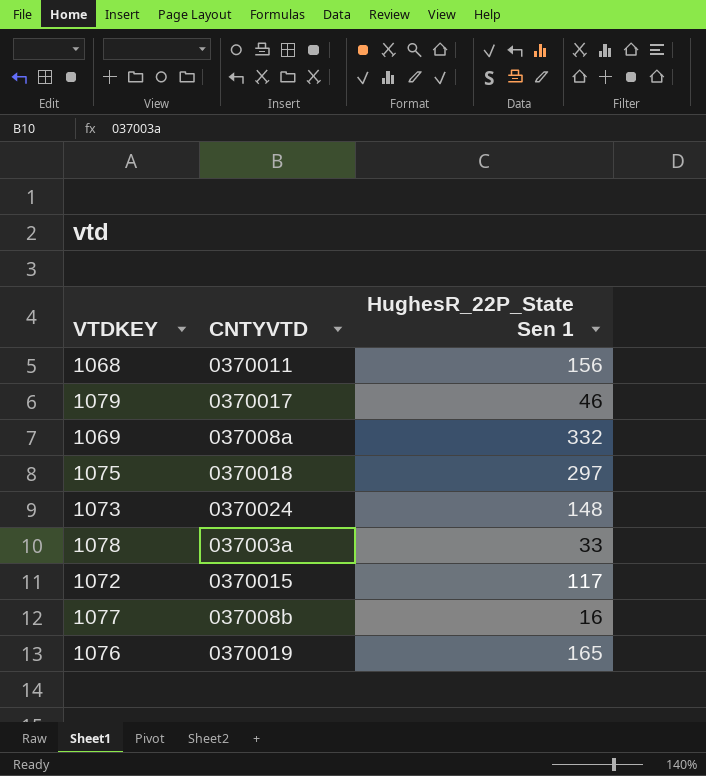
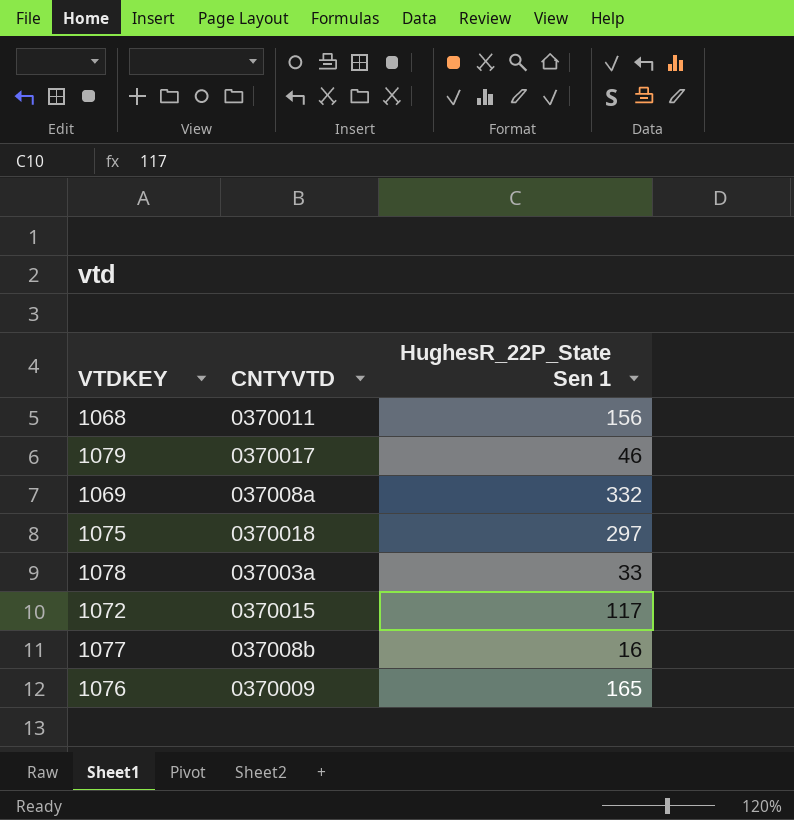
row 1073: 0370024 | 148 -> none
1076 | CNTYVTD: 0370019 -> 0370009

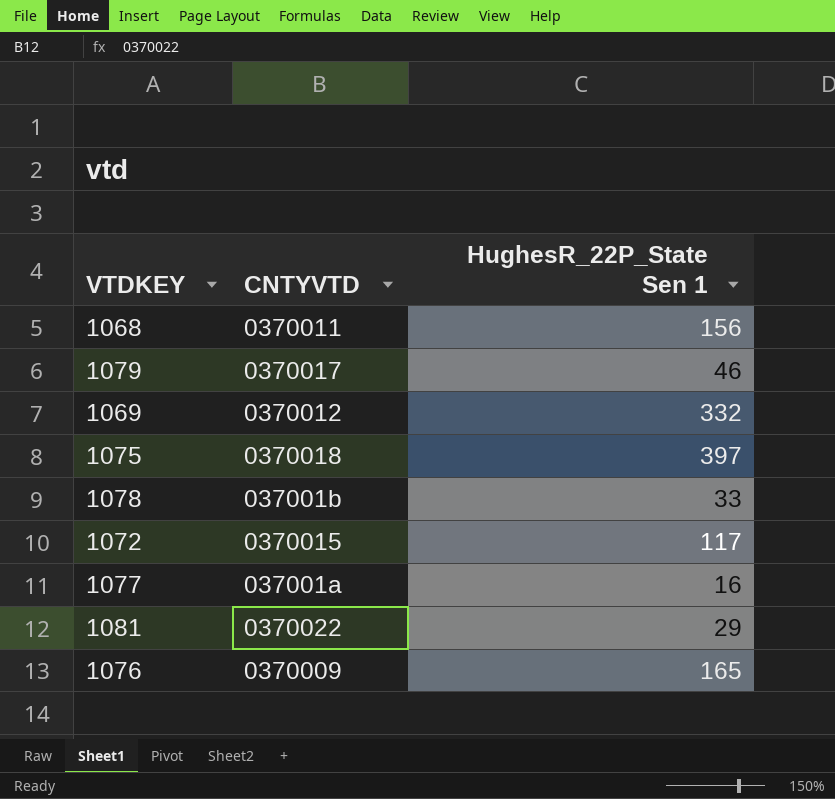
1069 | CNTYVTD: 037008a -> 0370012
1075 | HughesR_22P_State Sen 1: 297 -> 397
1078 | CNTYVTD: 037003a -> 037001b
1077 | CNTYVTD: 037008b -> 037001a
row 1081: none -> 0370022 | 29

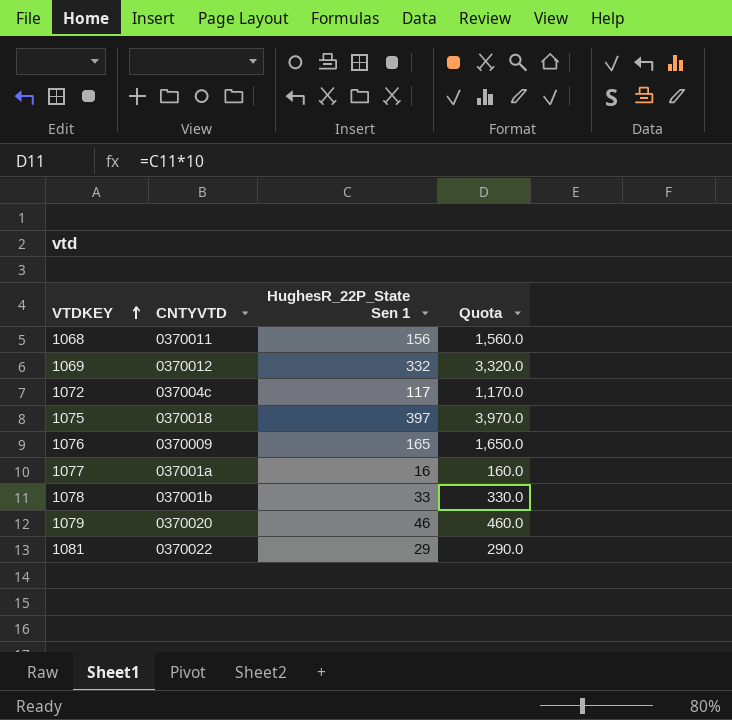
row order: none -> VTDKEY ascending
column Quota | formula: none -> [HughesR_22P_State Sen 1] * 10
1072 | CNTYVTD: 0370015 -> 037004c
1079 | CNTYVTD: 0370017 -> 0370020

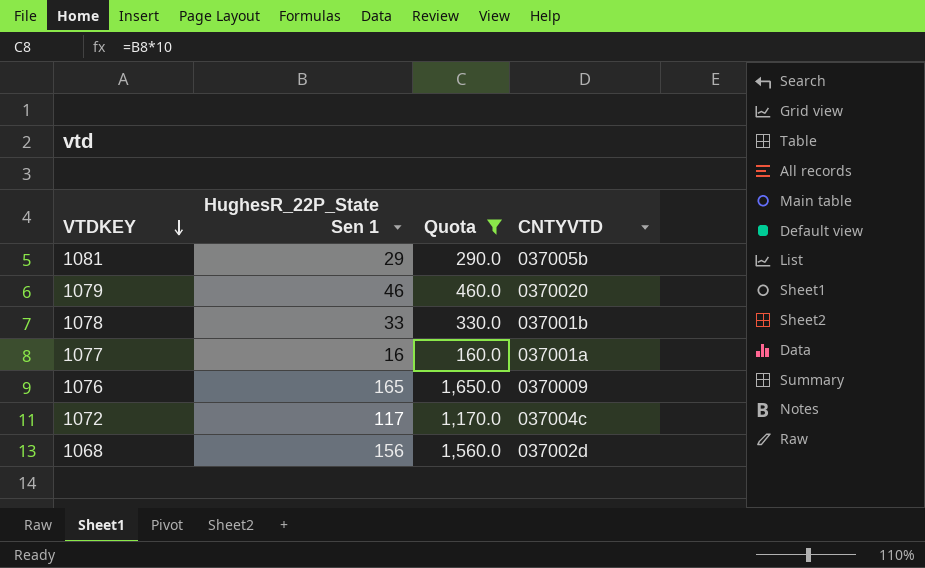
filter: none -> Quota <= 1,650.0
row order: VTDKEY ascending -> VTDKEY descending
column CNTYVTD | position: 2 -> 4
1081 | CNTYVTD: 0370022 -> 037005b
1068 | CNTYVTD: 0370011 -> 037002d

